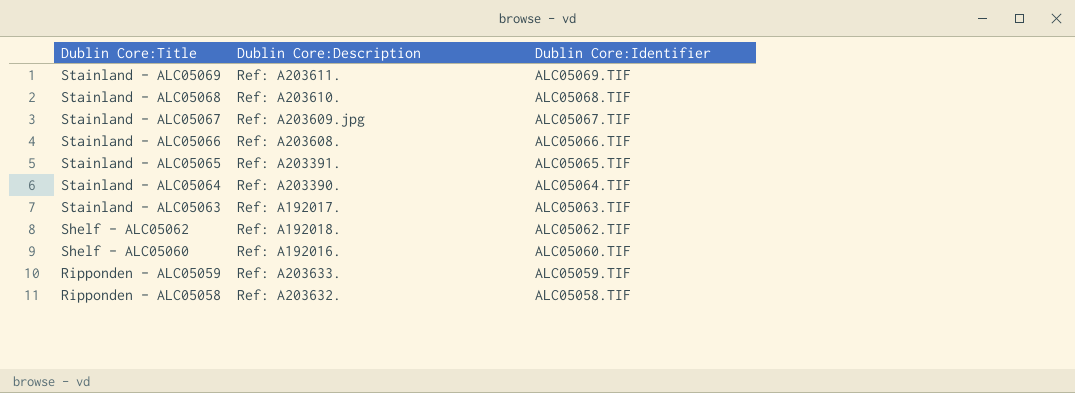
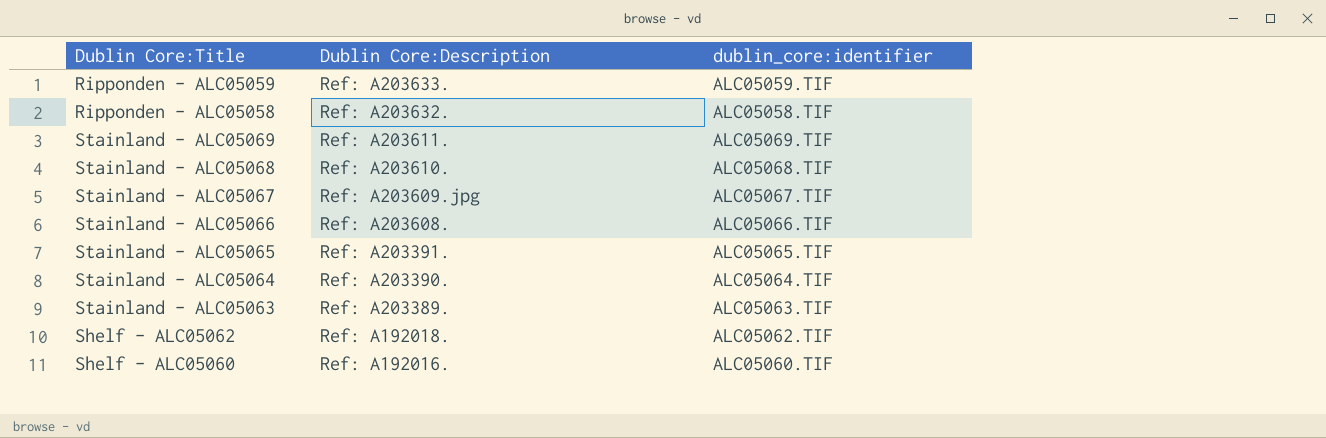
row order: Dublin Core:Title descending -> Dublin Core:Description descending
column name: Dublin Core:Identifier -> dublin_core:identifier
Stainland - ALC05063 | Dublin Core:Description: Ref: A192017. -> Ref: A203389.

